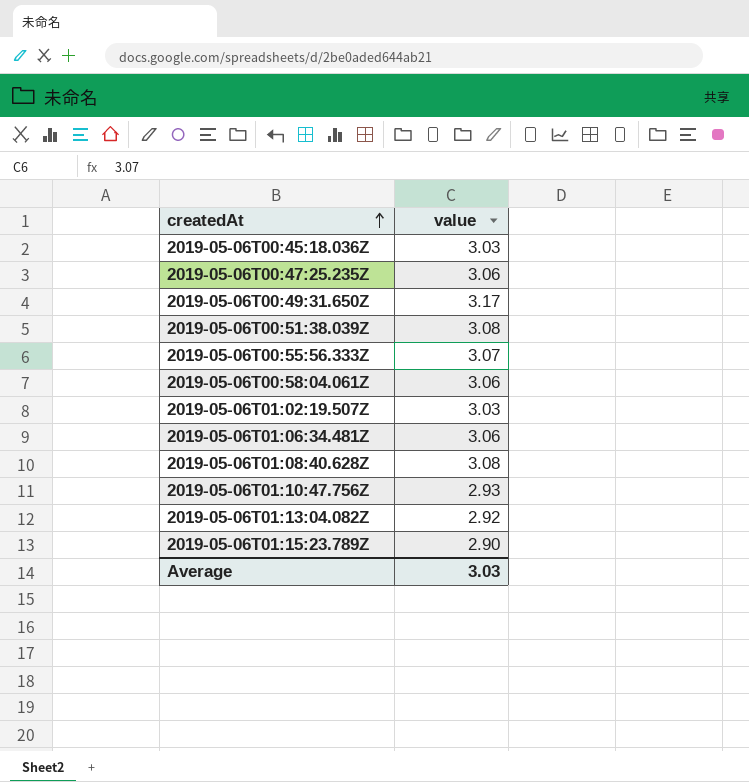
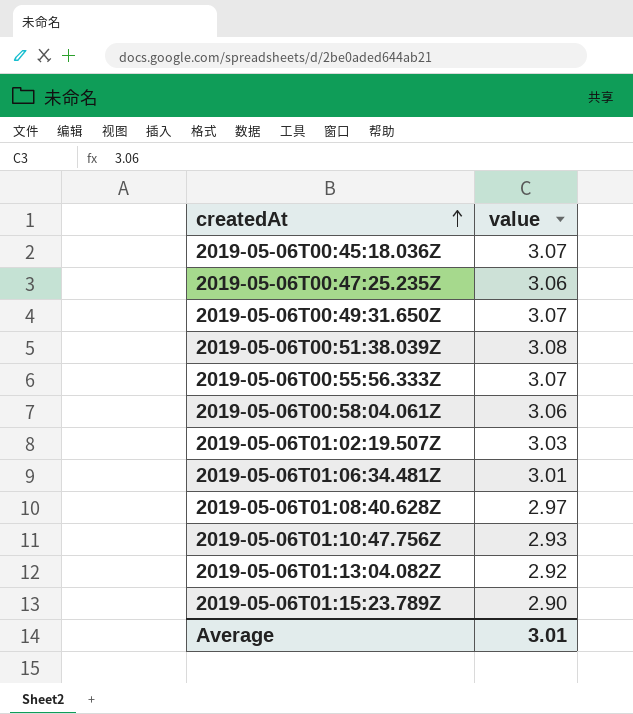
2019-05-06T00:45:18.036Z | value: 3.03 -> 3.07
2019-05-06T00:49:31.650Z | value: 3.17 -> 3.07
2019-05-06T01:06:34.481Z | value: 3.06 -> 3.01
2019-05-06T01:08:40.628Z | value: 3.08 -> 2.97
Average | value: 3.03 -> 3.01

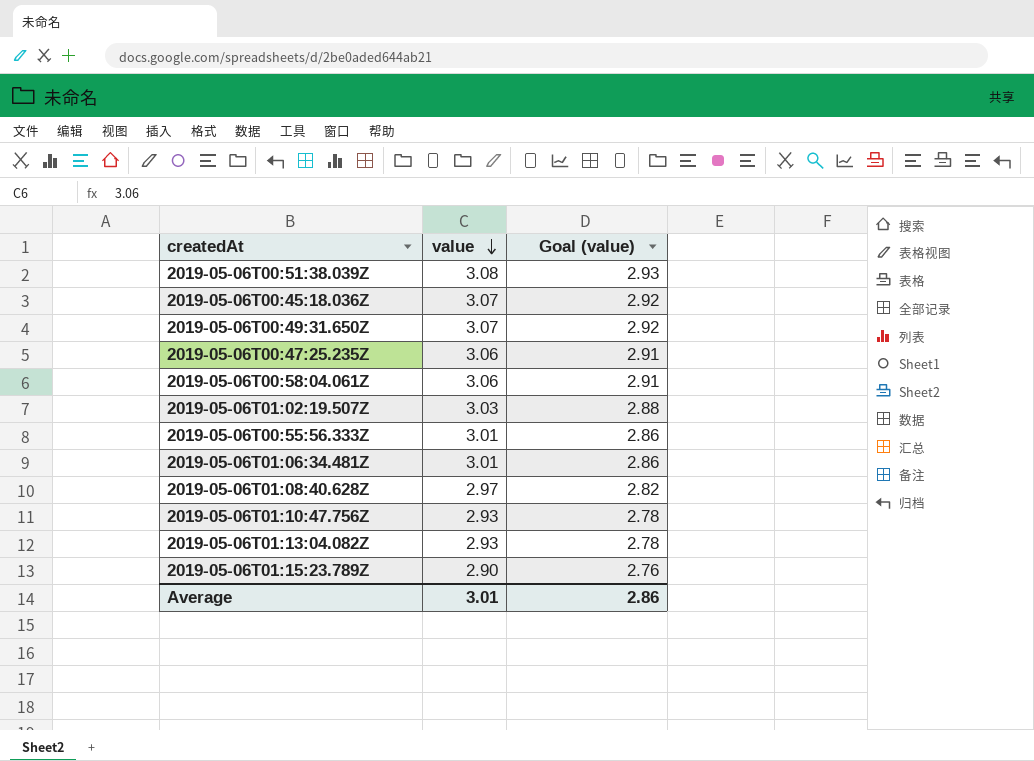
row order: createdAt ascending -> value descending
column Goal (value) | formula: none -> [value] * 0.95
2019-05-06T00:55:56.333Z | value: 3.07 -> 3.01
2019-05-06T01:13:04.082Z | value: 2.92 -> 2.93

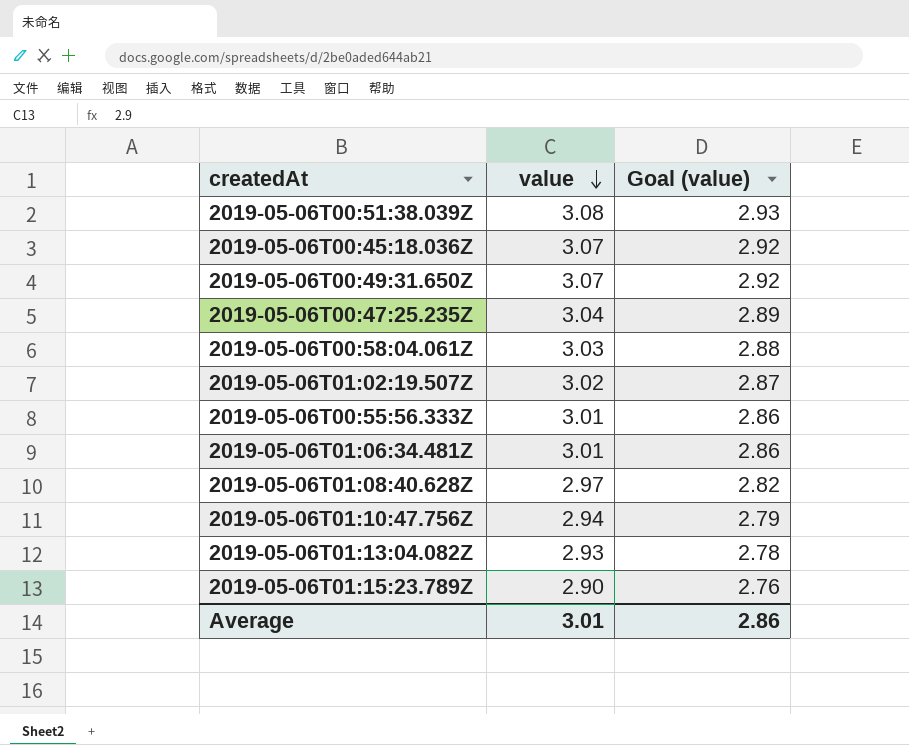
2019-05-06T00:47:25.235Z | value: 3.06 -> 3.04
2019-05-06T00:47:25.235Z | Goal (value): 2.91 -> 2.89
2019-05-06T00:58:04.061Z | value: 3.06 -> 3.03
2019-05-06T00:58:04.061Z | Goal (value): 2.91 -> 2.88
2019-05-06T01:02:19.507Z | value: 3.03 -> 3.02
2019-05-06T01:02:19.507Z | Goal (value): 2.88 -> 2.87
2019-05-06T01:10:47.756Z | value: 2.93 -> 2.94
2019-05-06T01:10:47.756Z | Goal (value): 2.78 -> 2.79

